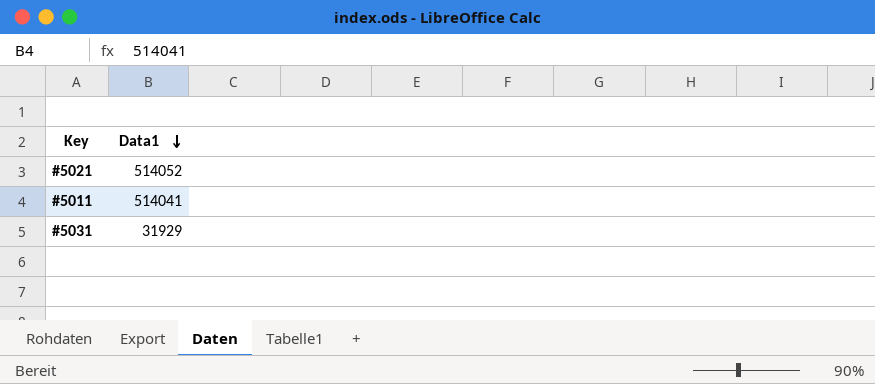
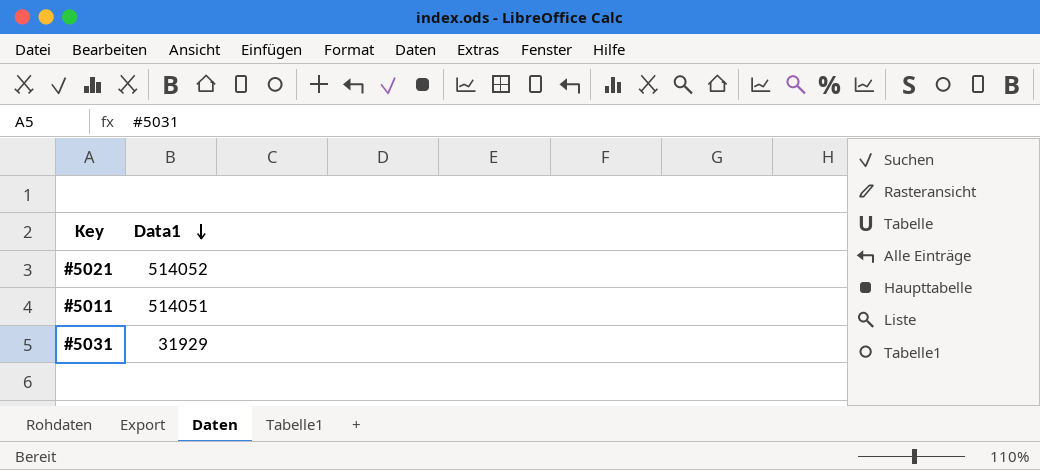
#5011 | Data1: 514041 -> 514051

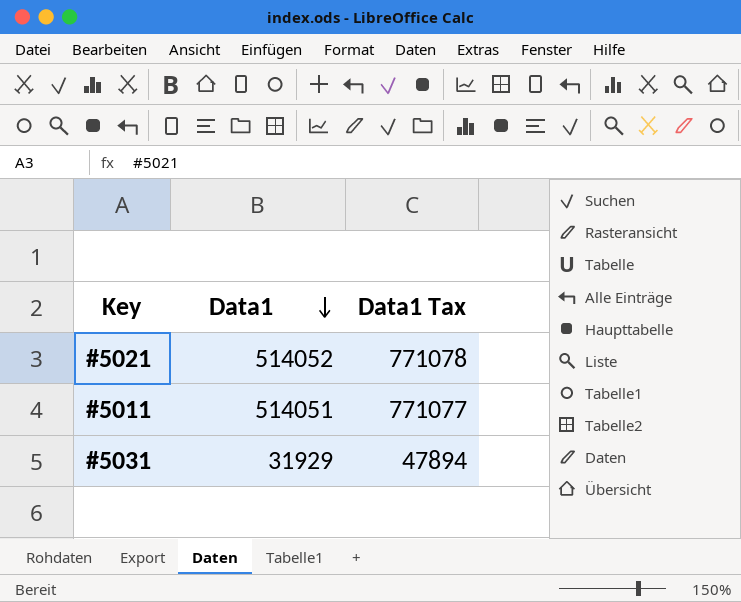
column Data1 Tax | formula: none -> [Data1] * 1.5

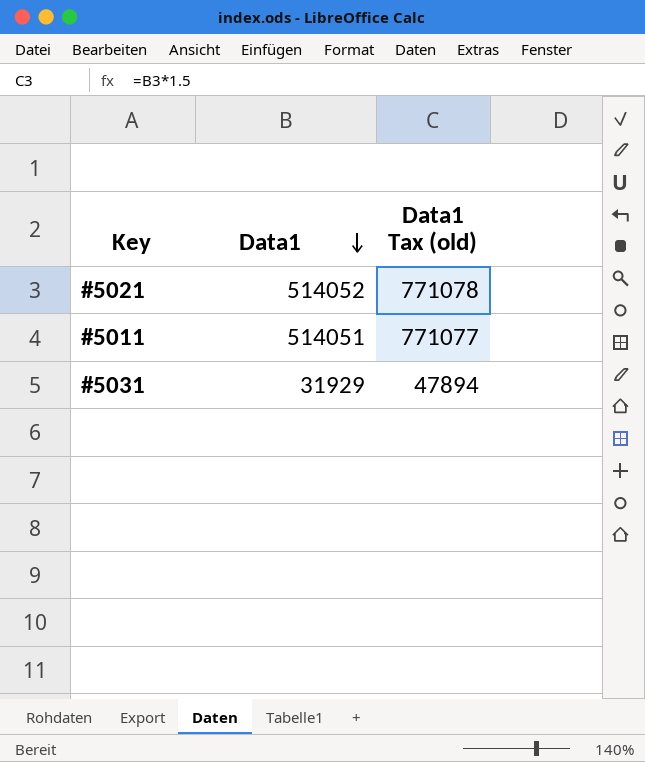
column name: Data1 Tax -> Data1 Tax (old)

